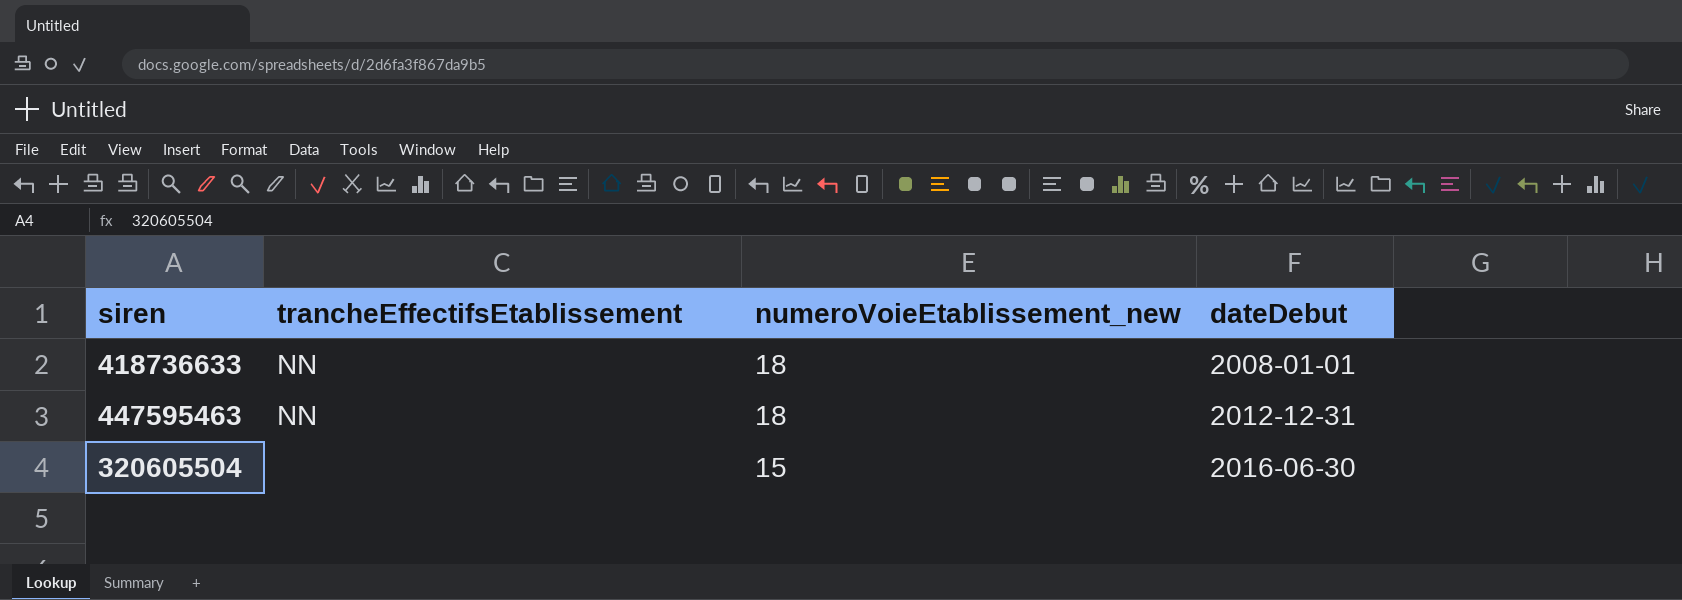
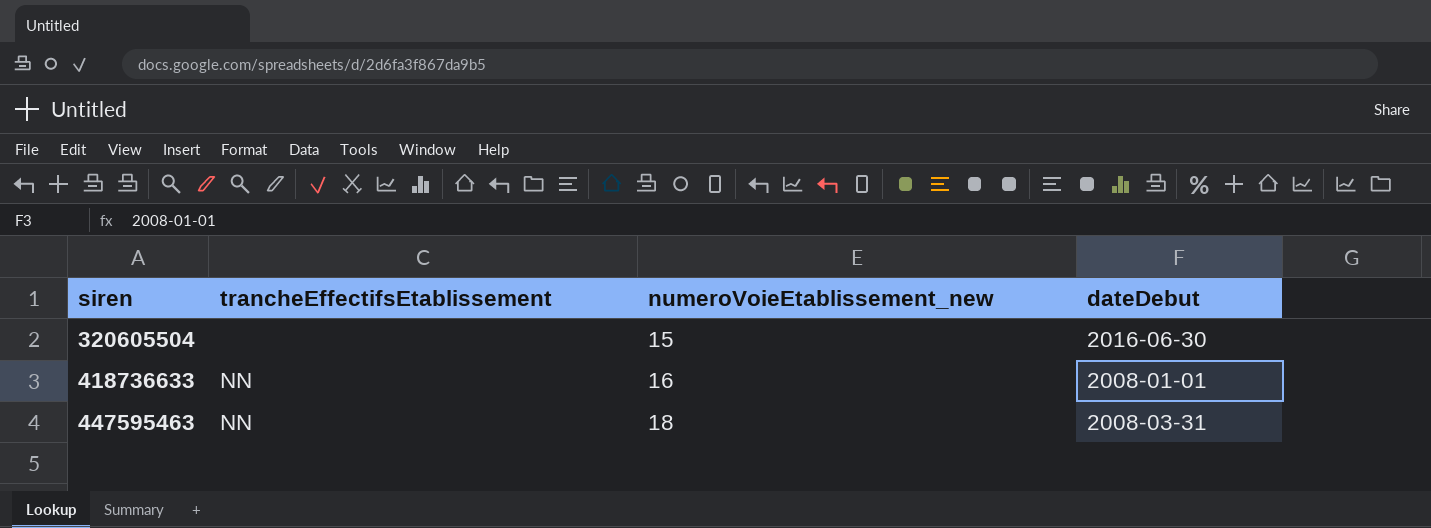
row order: numeroVoieEtablissement_new descending -> siren ascending
418736633 | numeroVoieEtablissement_new: 18 -> 16
447595463 | dateDebut: 2012-12-31 -> 2008-03-31

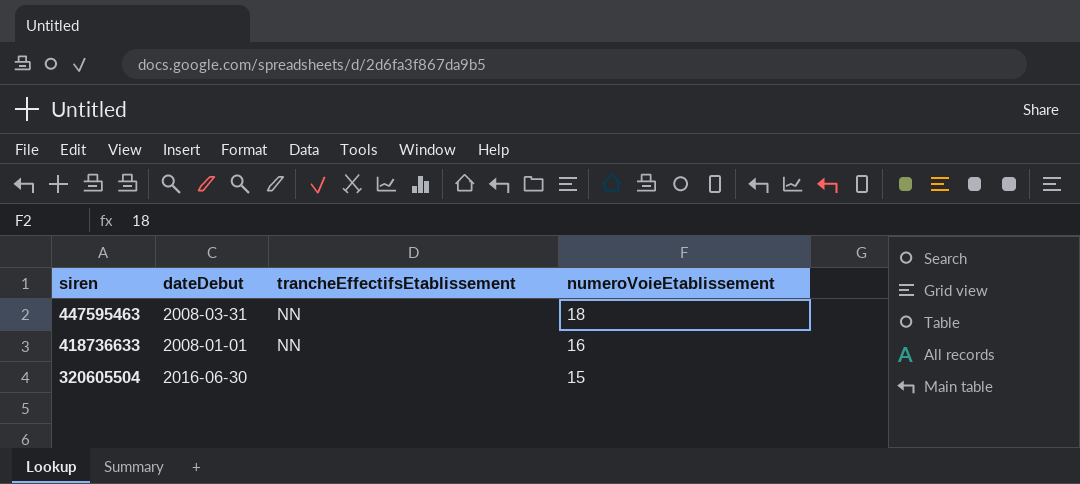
row order: siren ascending -> siren descending
column dateDebut | position: 4 -> 2
column name: numeroVoieEtablissement_new -> numeroVoieEtablissement

